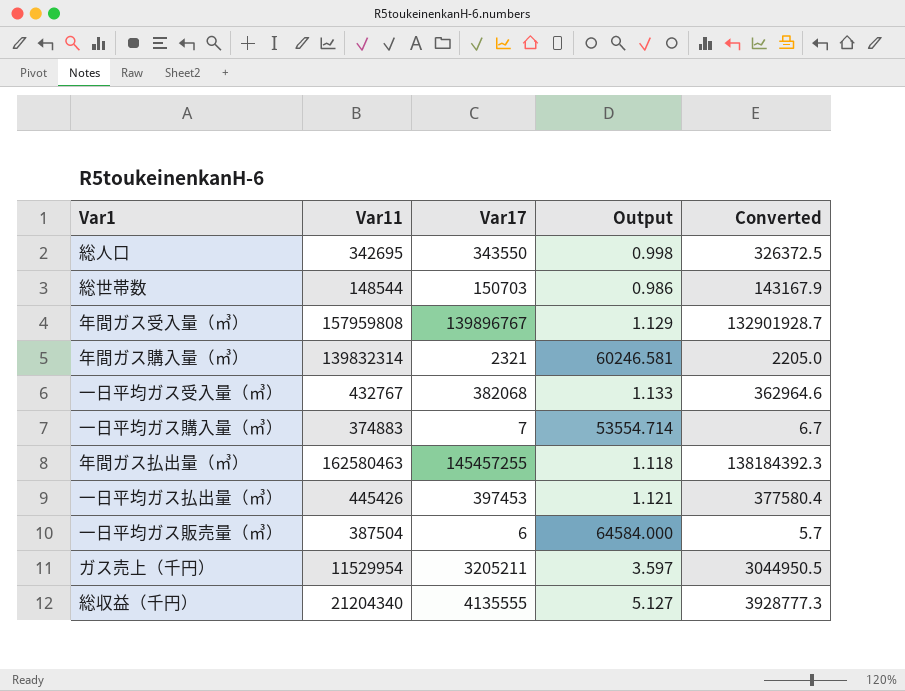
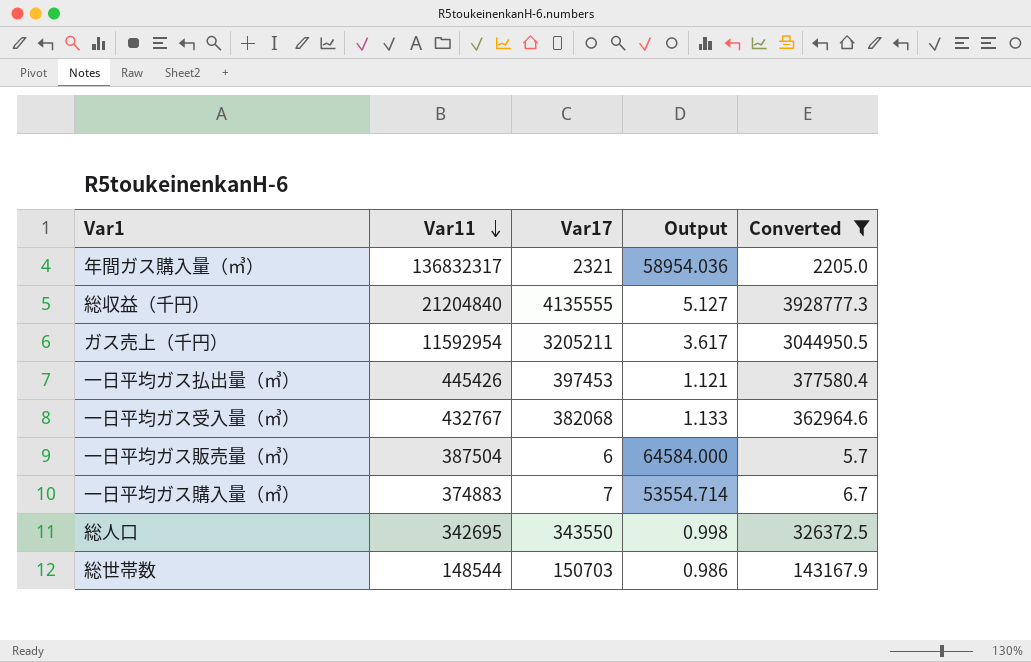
filter: none -> Converted <= 3928777.3
row order: none -> Var11 descending
年間ガス購入量（㎥） | Var11: 139832314 -> 136832317
年間ガス購入量（㎥） | Output: 60246.581 -> 58954.036
総収益（千円） | Var11: 21204340 -> 21204840
ガス売上（千円） | Var11: 11529954 -> 11592954
ガス売上（千円） | Output: 3.597 -> 3.617

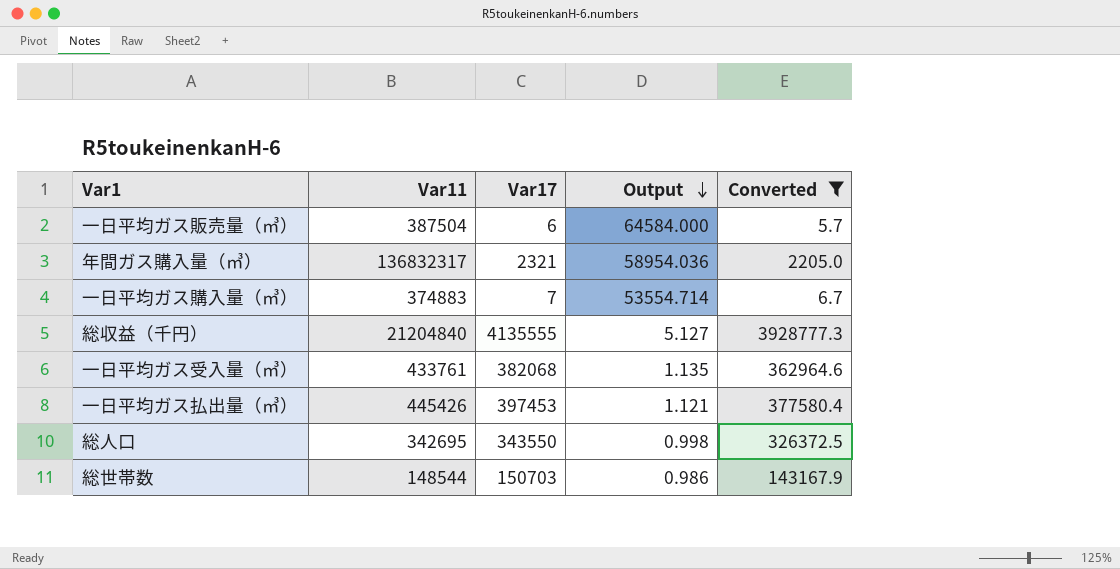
row order: Var11 descending -> Output descending
row ガス売上（千円）: 11592954 | 3205211 | 3.617 | 3044950.5 -> none
一日平均ガス受入量（㎥） | Var11: 432767 -> 433761
一日平均ガス受入量（㎥） | Output: 1.133 -> 1.135

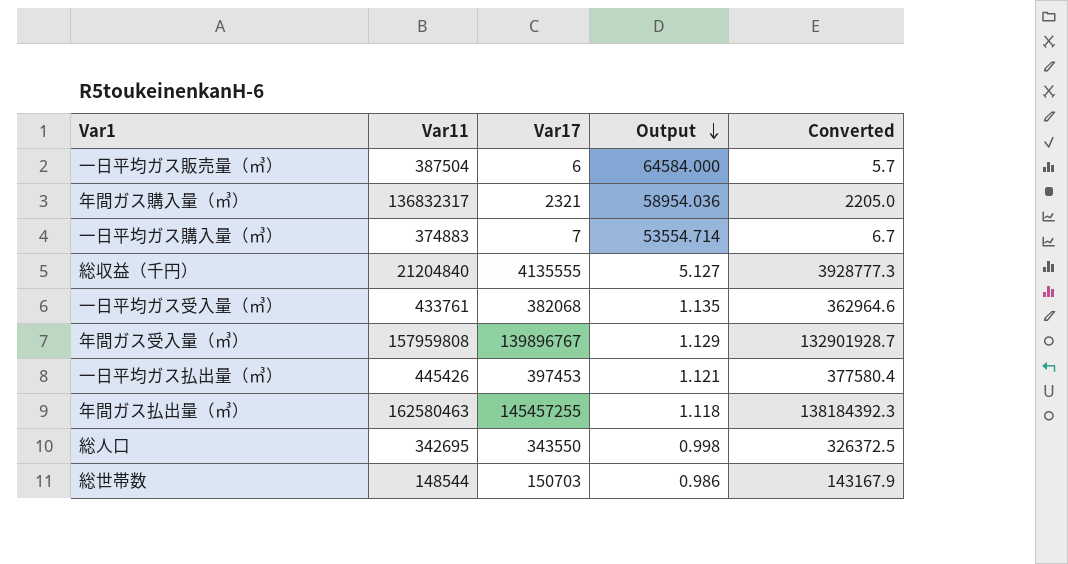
filter: Converted <= 3928777.3 -> none

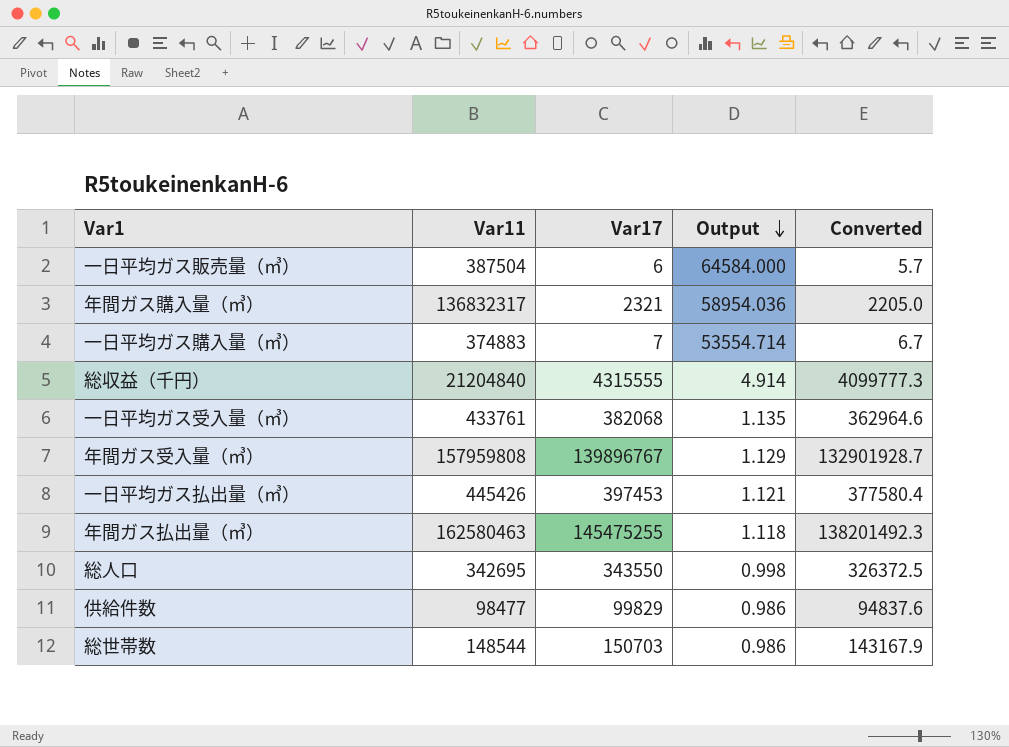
総収益（千円） | Var17: 4135555 -> 4315555
総収益（千円） | Output: 5.127 -> 4.914
総収益（千円） | Converted: 3928777.3 -> 4099777.3
年間ガス払出量（㎥） | Var17: 145457255 -> 145475255
年間ガス払出量（㎥） | Converted: 138184392.3 -> 138201492.3
row 供給件数: none -> 98477 | 99829 | 0.986 | 94837.6

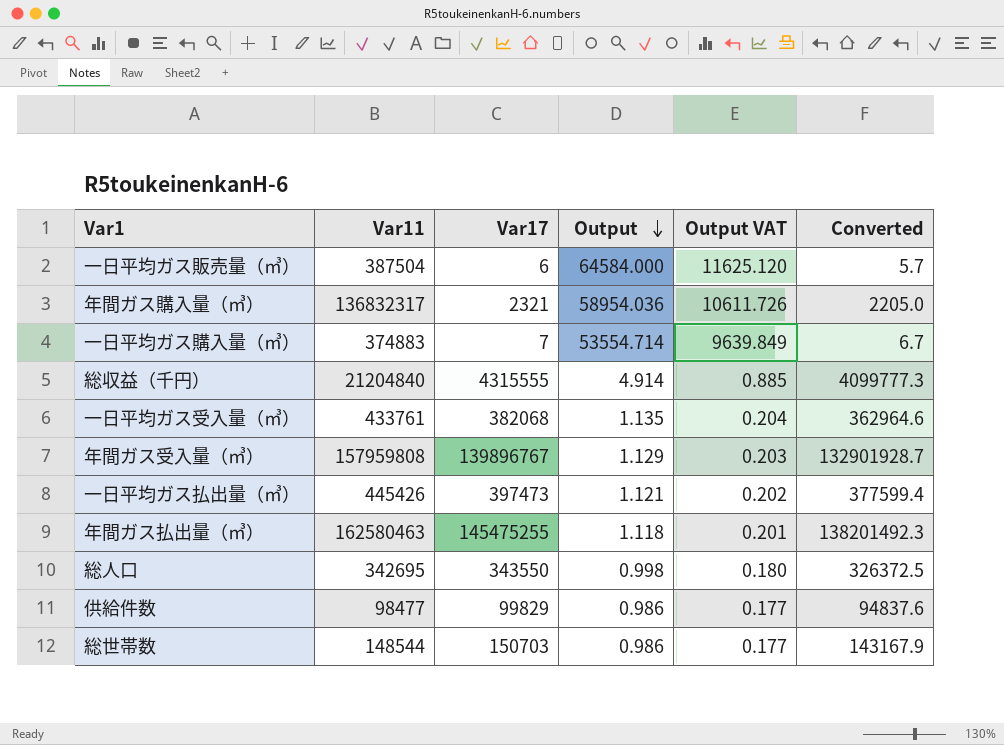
column Output VAT | formula: none -> [Output] * 0.18
一日平均ガス払出量（㎥） | Var17: 397453 -> 397473
一日平均ガス払出量（㎥） | Converted: 377580.4 -> 377599.4

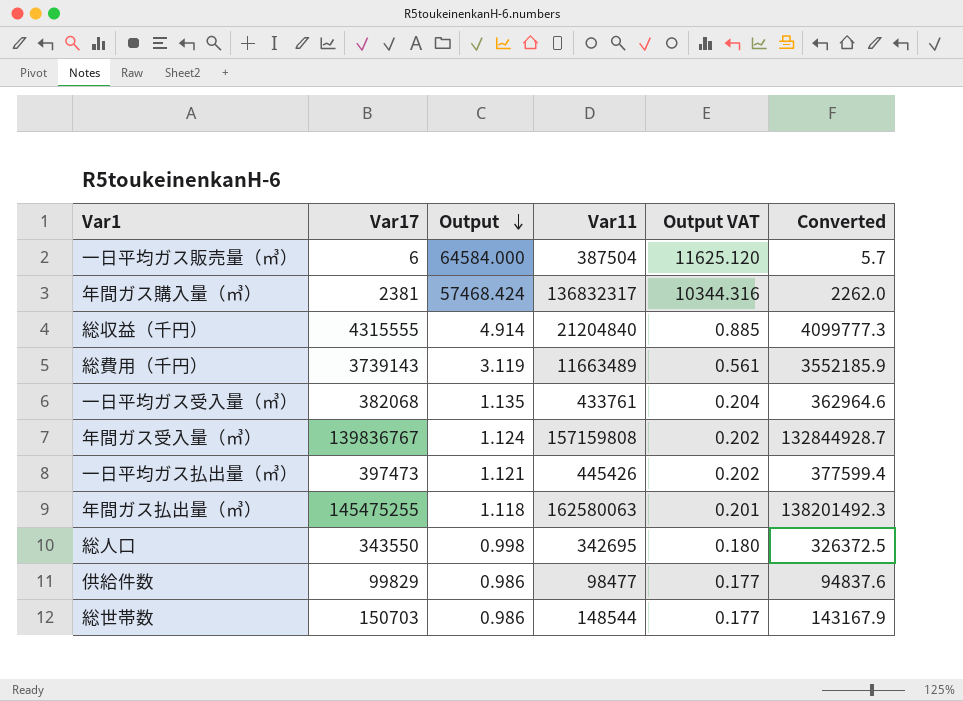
column Var11 | position: 2 -> 4
row 一日平均ガス購入量（㎥）: 374883 | 7 | 53554.714 | 9639.849 | 6.7 -> none
年間ガス購入量（㎥） | Var17: 2321 -> 2381
年間ガス購入量（㎥） | Output: 58954.036 -> 57468.424
年間ガス購入量（㎥） | Output VAT: 10611.726 -> 10344.316
年間ガス購入量（㎥） | Converted: 2205.0 -> 2262.0
row 総費用（千円）: none -> 3739143 | 3.119 | 11663489 | 0.561 | 3552185.9
年間ガス受入量（㎥） | Var17: 139896767 -> 139836767
年間ガス受入量（㎥） | Output: 1.129 -> 1.124
年間ガス受入量（㎥） | Var11: 157959808 -> 157159808
年間ガス受入量（㎥） | Output VAT: 0.203 -> 0.202
年間ガス受入量（㎥） | Converted: 132901928.7 -> 132844928.7
年間ガス払出量（㎥） | Var11: 162580463 -> 162580063

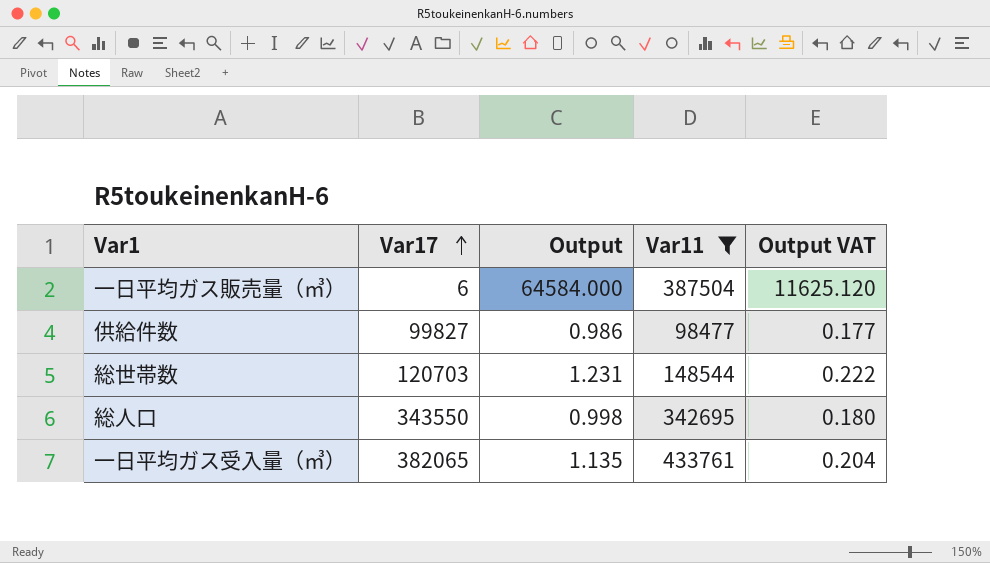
filter: none -> Var11 <= 433761
row order: Output descending -> Var17 ascending
column Converted | formula: [Var17] * 0.95 -> none
供給件数 | Var17: 99829 -> 99827
総世帯数 | Var17: 150703 -> 120703
総世帯数 | Output: 0.986 -> 1.231
総世帯数 | Output VAT: 0.177 -> 0.222
一日平均ガス受入量（㎥） | Var17: 382068 -> 382065

